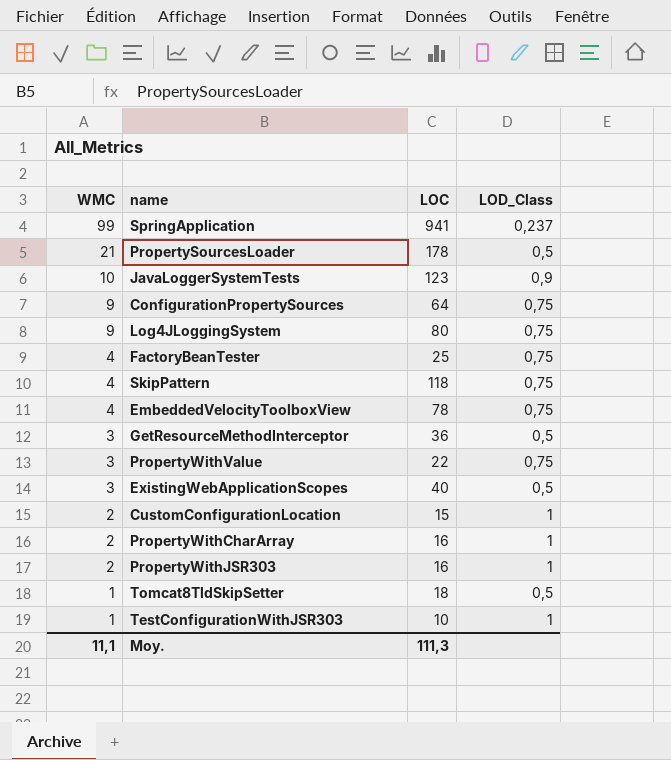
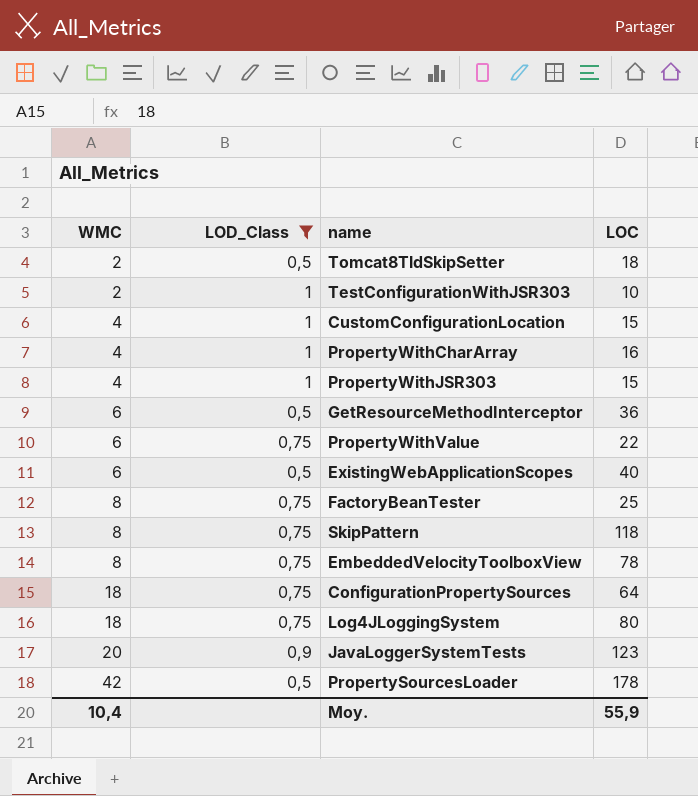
filter: none -> LOD_Class != 0,237
row order: WMC descending -> WMC ascending
column LOD_Class | position: 4 -> 2
Tomcat8TldSkipSetter | WMC: 1 -> 2
TestConfigurationWithJSR303 | WMC: 1 -> 2
CustomConfigurationLocation | WMC: 2 -> 4
PropertyWithCharArray | WMC: 2 -> 4
PropertyWithJSR303 | WMC: 2 -> 4
PropertyWithJSR303 | LOC: 16 -> 15
GetResourceMethodInterceptor | WMC: 3 -> 6
PropertyWithValue | WMC: 3 -> 6
ExistingWebApplicationScopes | WMC: 3 -> 6
FactoryBeanTester | WMC: 4 -> 8
SkipPattern | WMC: 4 -> 8
EmbeddedVelocityToolboxView | WMC: 4 -> 8
ConfigurationPropertySources | WMC: 9 -> 18
Log4JLoggingSystem | WMC: 9 -> 18
JavaLoggerSystemTests | WMC: 10 -> 20
PropertySourcesLoader | WMC: 21 -> 42
Moy. | WMC: 11,1 -> 10,4
Moy. | LOC: 111,3 -> 55,9

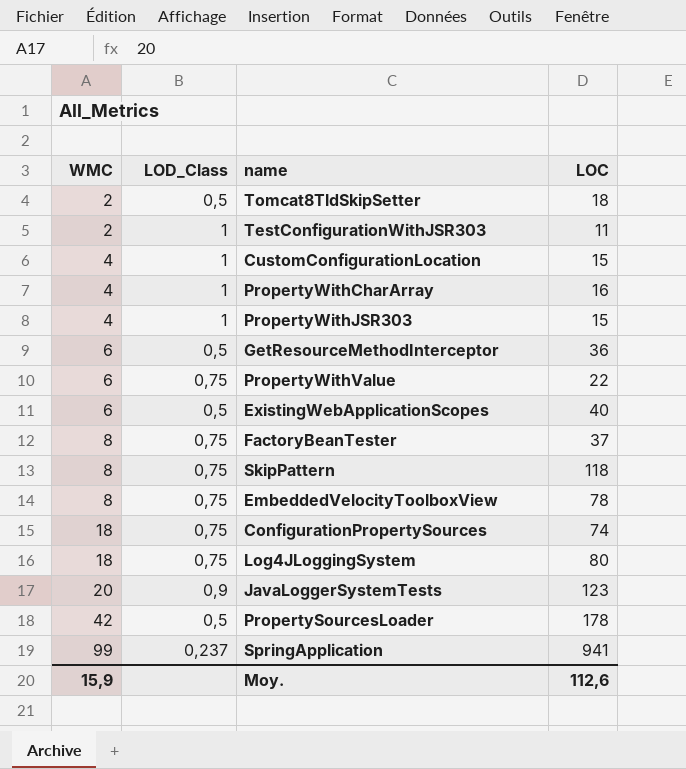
filter: LOD_Class != 0,237 -> none
TestConfigurationWithJSR303 | LOC: 10 -> 11
FactoryBeanTester | LOC: 25 -> 37
ConfigurationPropertySources | LOC: 64 -> 74
Moy. | WMC: 10,4 -> 15,9
Moy. | LOC: 55,9 -> 112,6

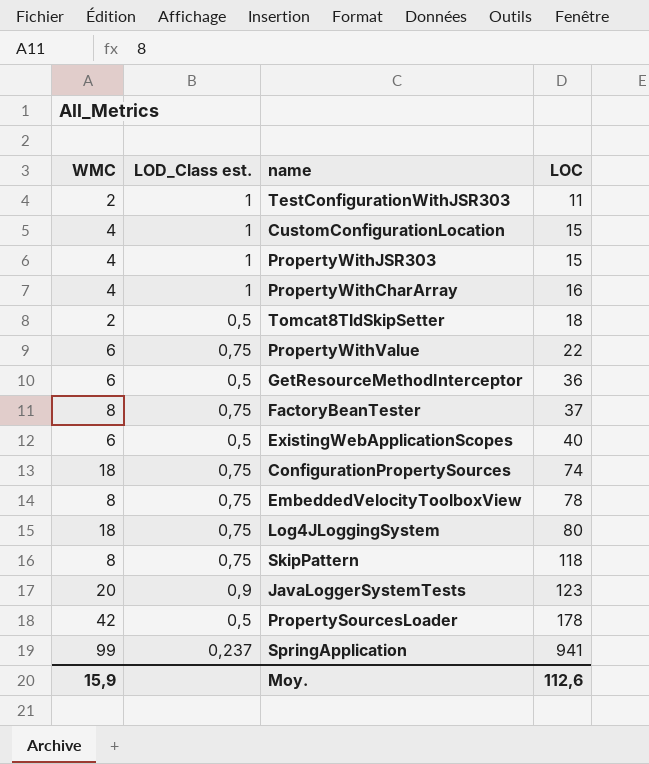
row order: WMC ascending -> LOC ascending
column name: LOD_Class -> LOD_Class est.

